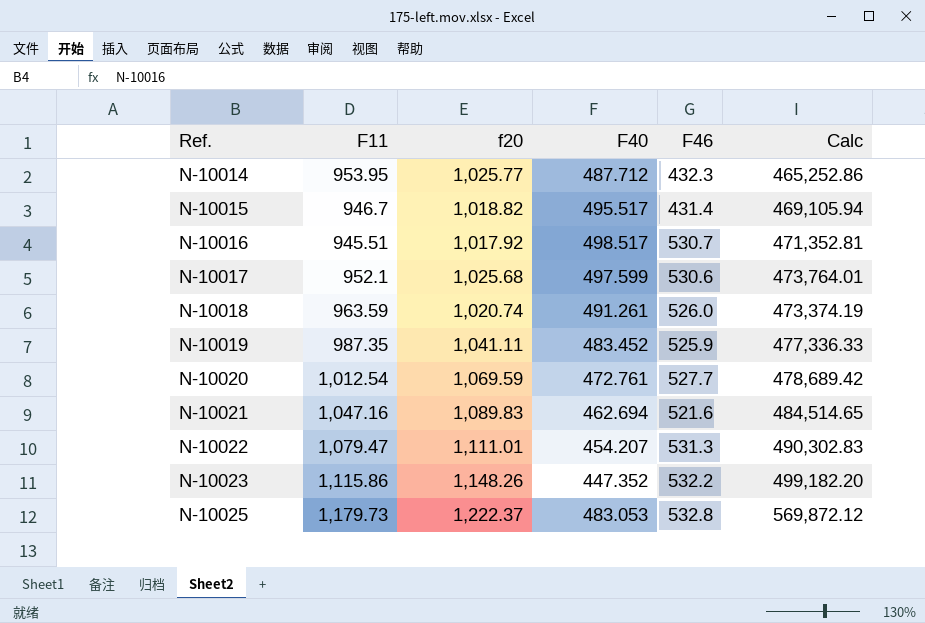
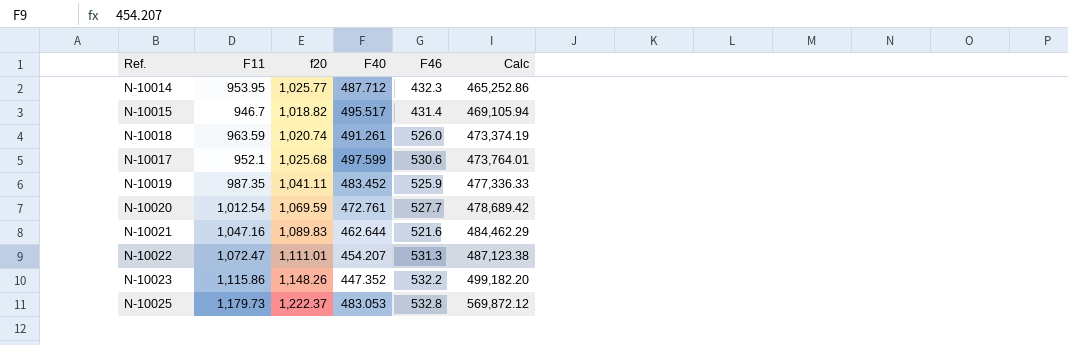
row order: Ref. ascending -> Calc ascending
row N-10016: 945.51 | 1,017.92 | 498.517 | 530.7 | 471,352.81 -> none
N-10021 | F40: 462.694 -> 462.644
N-10021 | Calc: 484,514.65 -> 484,462.29
N-10022 | F11: 1,079.47 -> 1,072.47
N-10022 | Calc: 490,302.83 -> 487,123.38

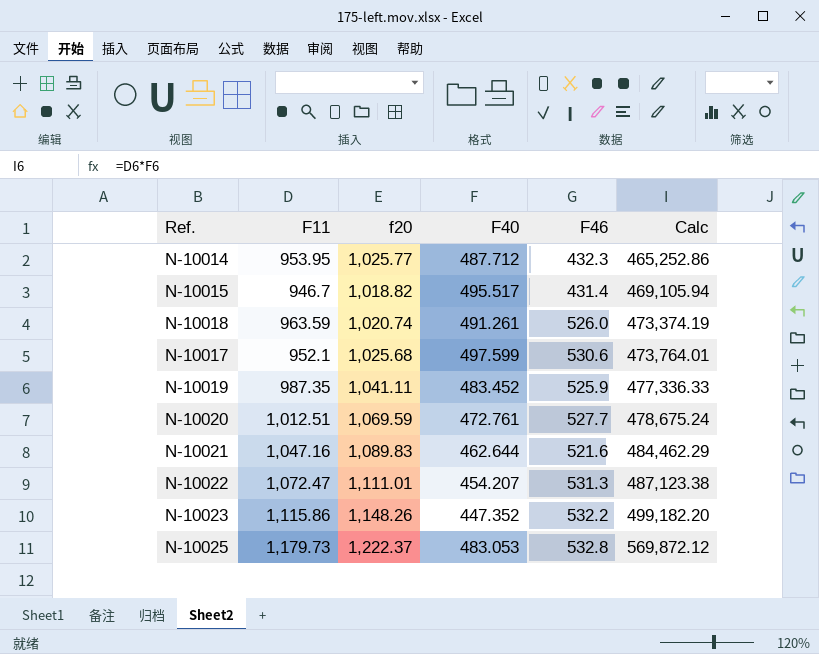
N-10020 | F11: 1,012.54 -> 1,012.51
N-10020 | Calc: 478,689.42 -> 478,675.24

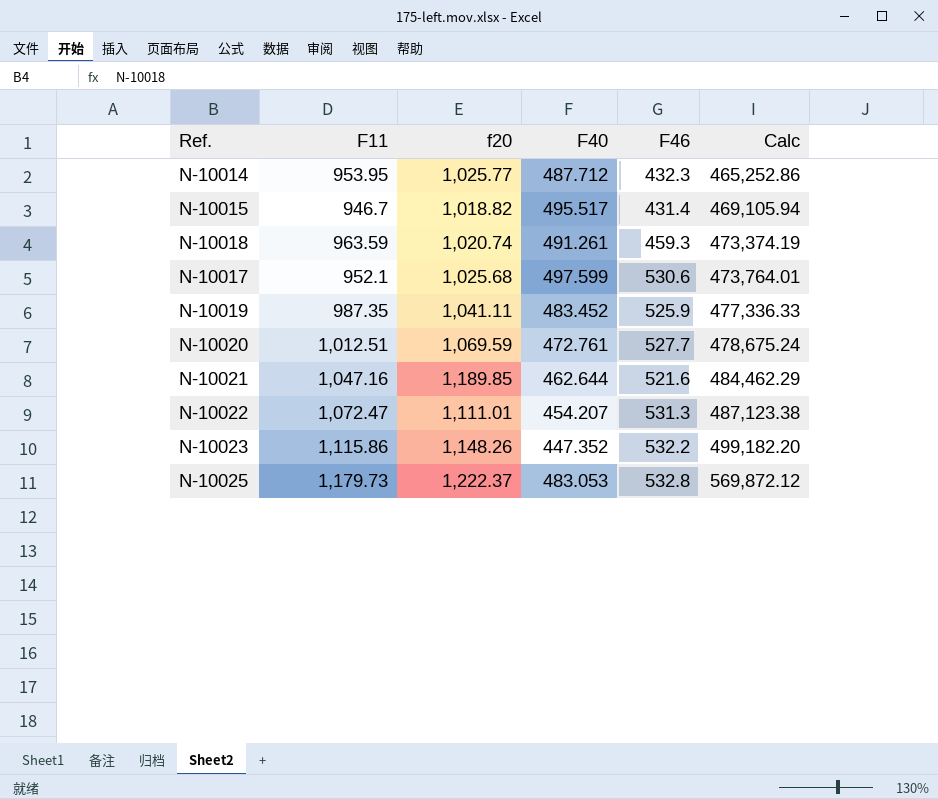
N-10018 | F46: 526.0 -> 459.3
N-10021 | f20: 1,089.83 -> 1,189.85

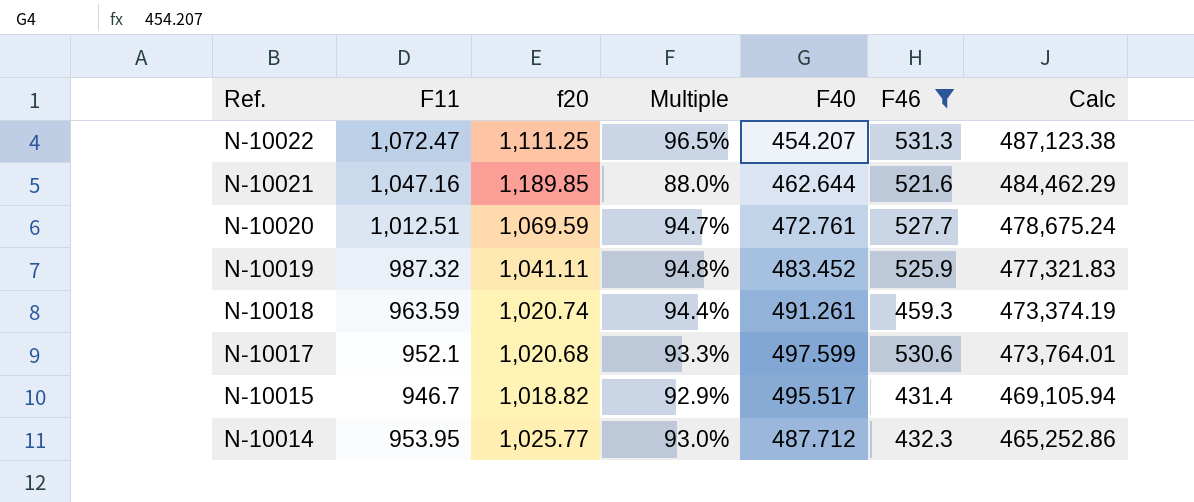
filter: none -> F46 <= 531.3
row order: Calc ascending -> Ref. descending
column Multiple | formula: none -> [F11] / [f20]
N-10022 | f20: 1,111.01 -> 1,111.25
N-10019 | F11: 987.35 -> 987.32
N-10019 | Calc: 477,336.33 -> 477,321.83
N-10017 | f20: 1,025.68 -> 1,020.68

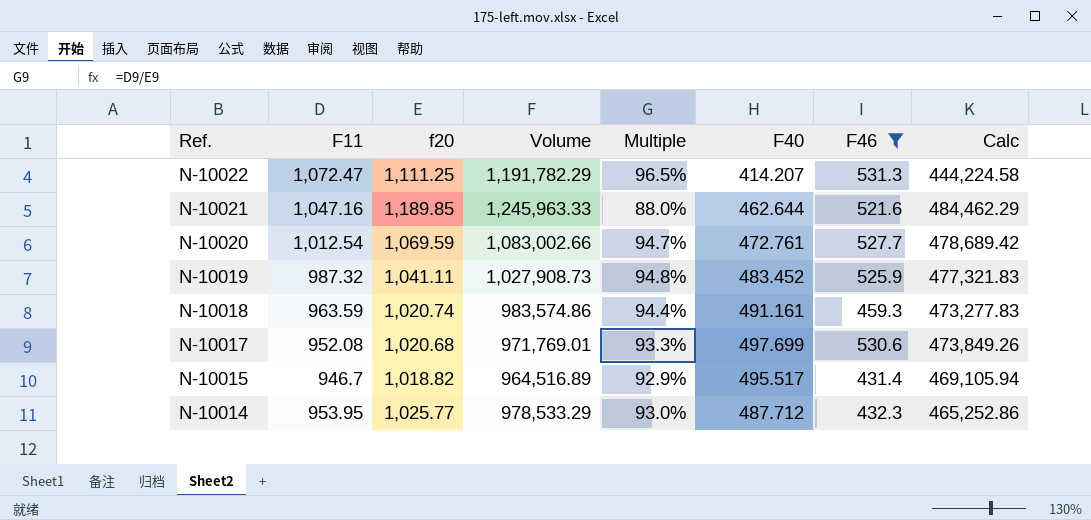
column Volume | formula: none -> [F11] * [f20]
N-10022 | F40: 454.207 -> 414.207
N-10022 | Calc: 487,123.38 -> 444,224.58
N-10020 | F11: 1,012.51 -> 1,012.54
N-10020 | Calc: 478,675.24 -> 478,689.42
N-10018 | F40: 491.261 -> 491.161
N-10018 | Calc: 473,374.19 -> 473,277.83
N-10017 | F11: 952.1 -> 952.08
N-10017 | F40: 497.599 -> 497.699
N-10017 | Calc: 473,764.01 -> 473,849.26

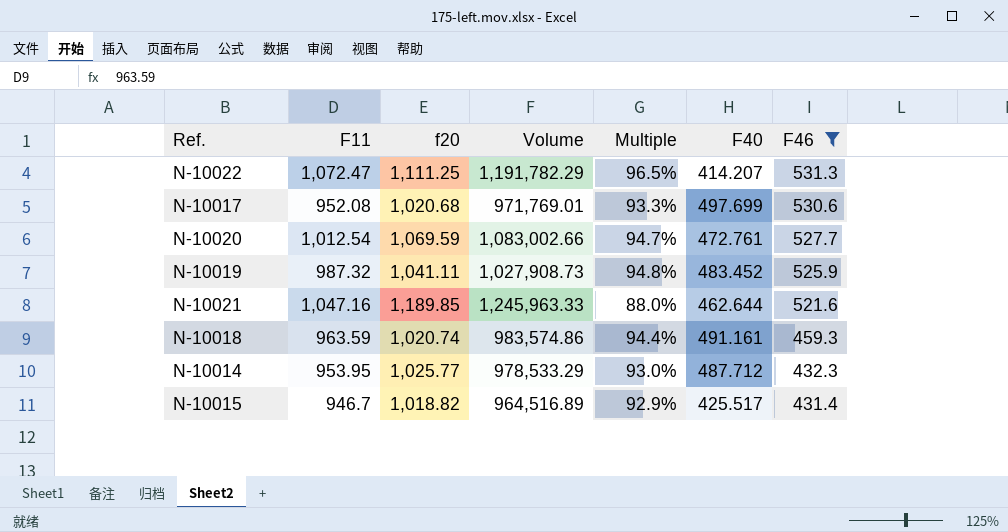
row order: Ref. descending -> F46 descending
column Calc | formula: [F11] * [F40] -> none
N-10015 | F40: 495.517 -> 425.517

